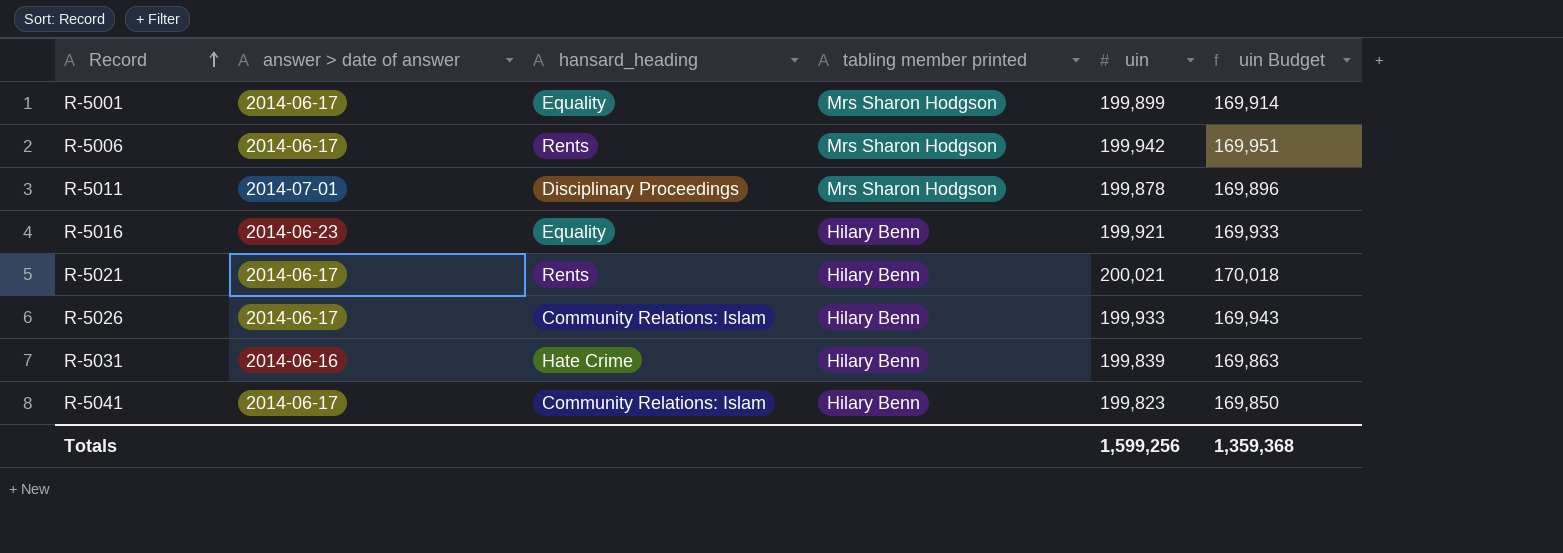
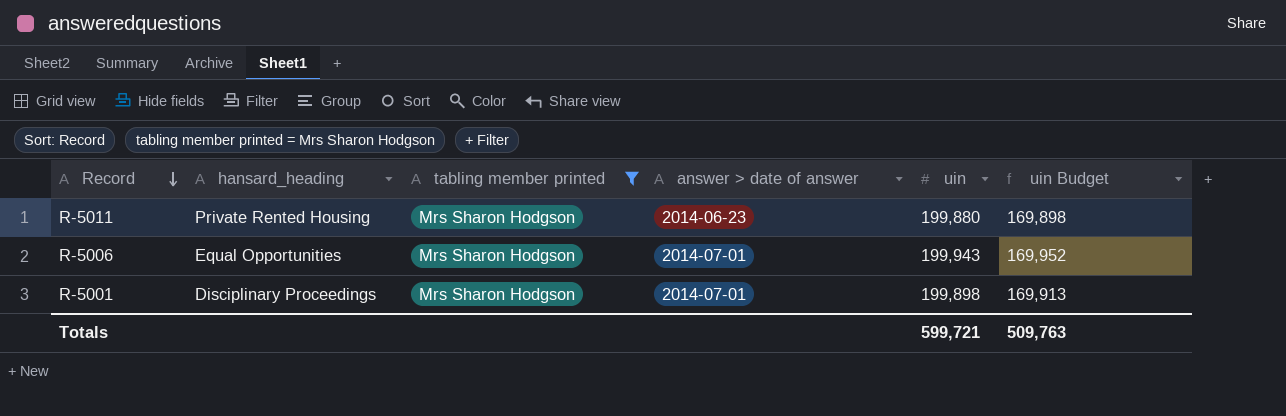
filter: none -> tabling member printed = Mrs Sharon Hodgson
row order: Record ascending -> Record descending
column answer > date of answer | position: 2 -> 4
R-5011 | hansard_heading: Disciplinary Proceedings -> Private Rented Housing
R-5011 | answer > date of answer: 2014-07-01 -> 2014-06-23
R-5011 | uin: 199,878 -> 199,880
R-5011 | uin Budget: 169,896 -> 169,898
R-5006 | hansard_heading: Rents -> Equal Opportunities
R-5006 | answer > date of answer: 2014-06-17 -> 2014-07-01
R-5006 | uin: 199,942 -> 199,943
R-5006 | uin Budget: 169,951 -> 169,952
R-5001 | hansard_heading: Equality -> Disciplinary Proceedings
R-5001 | answer > date of answer: 2014-06-17 -> 2014-07-01
R-5001 | uin: 199,899 -> 199,898
R-5001 | uin Budget: 169,914 -> 169,913
Totals | uin: 1,599,256 -> 599,721
Totals | uin Budget: 1,359,368 -> 509,763

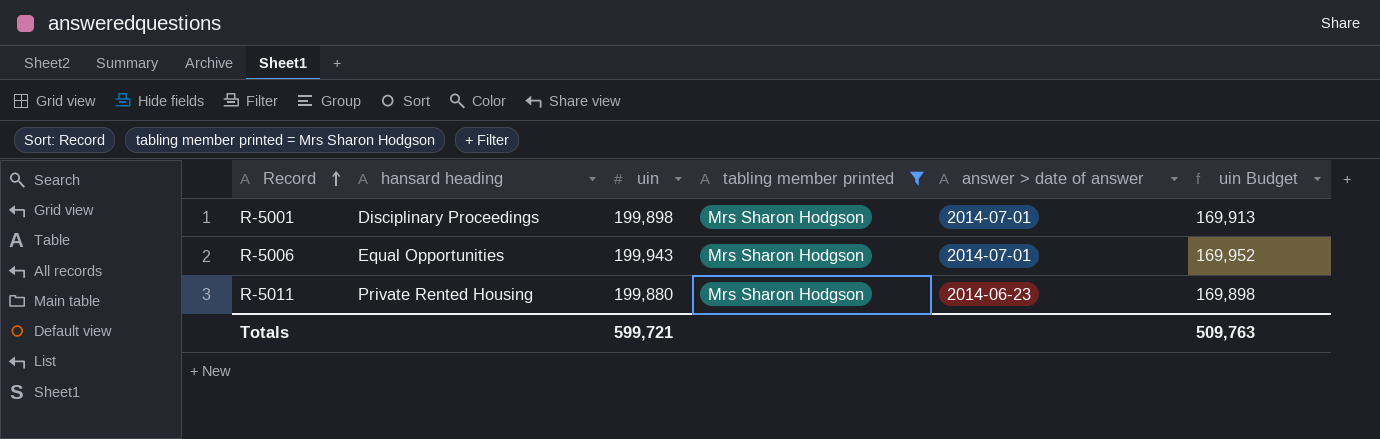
row order: Record descending -> Record ascending
column name: hansard_heading -> hansard heading
column uin | position: 5 -> 3

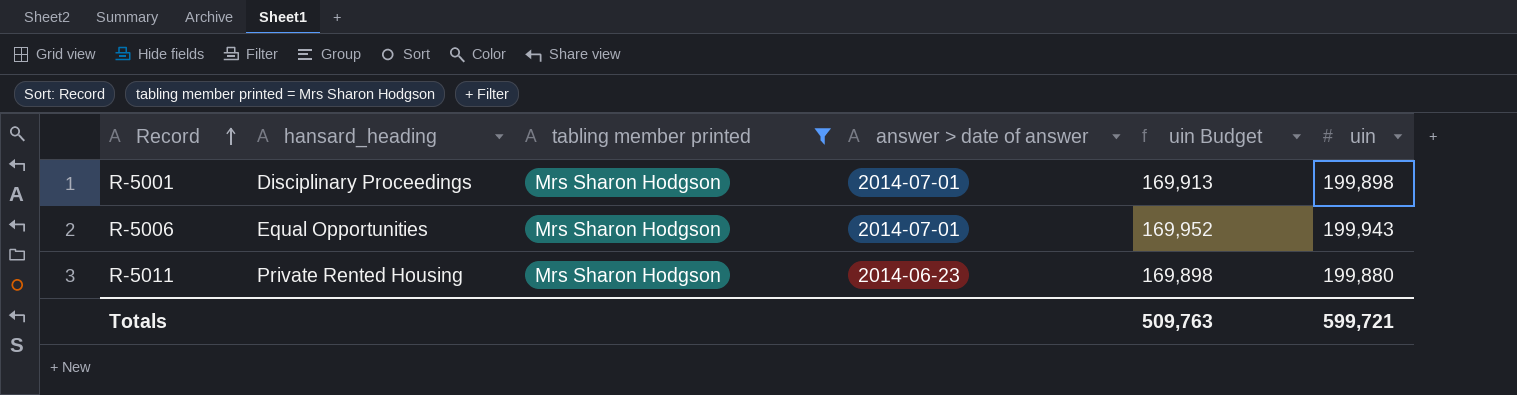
column name: hansard heading -> hansard_heading
column uin | position: 3 -> 6

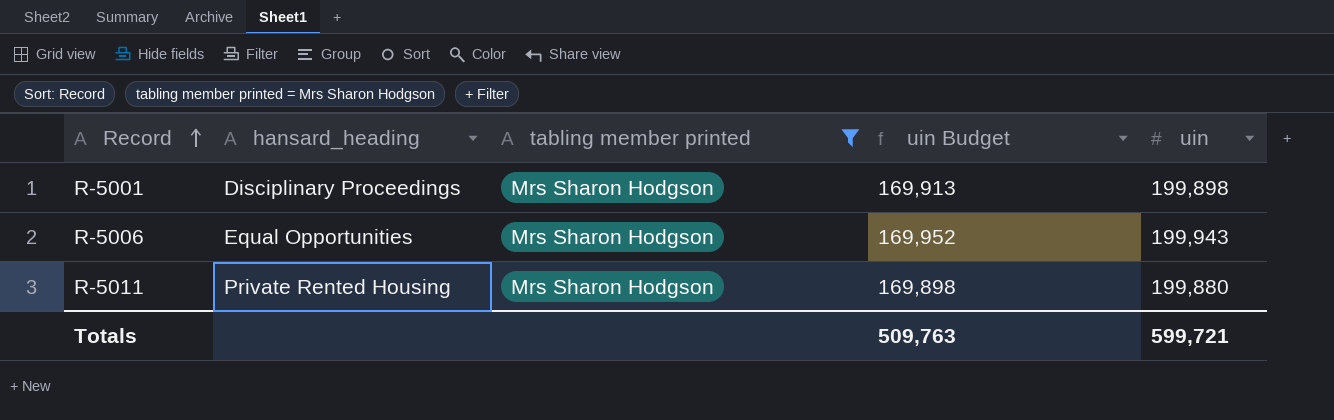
column answer > date of answer | position: 4 -> none

